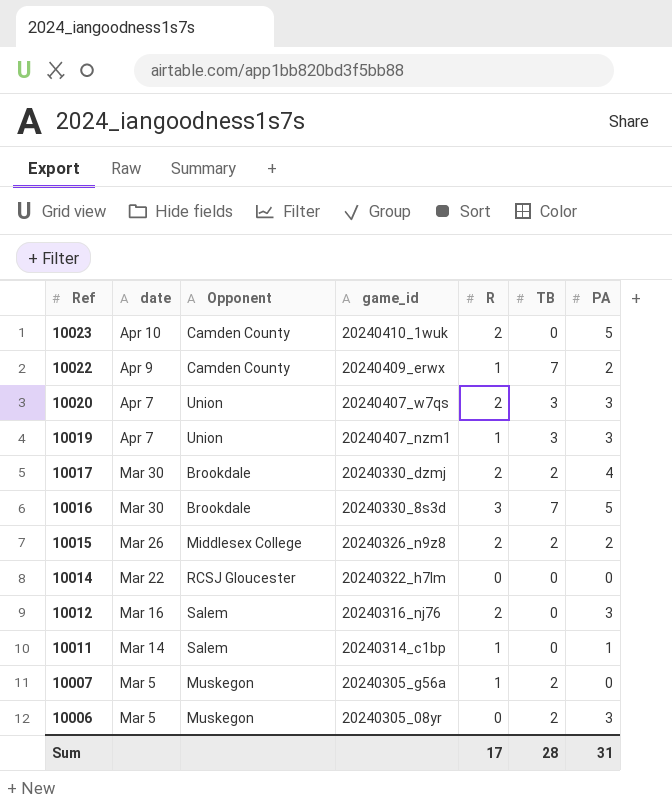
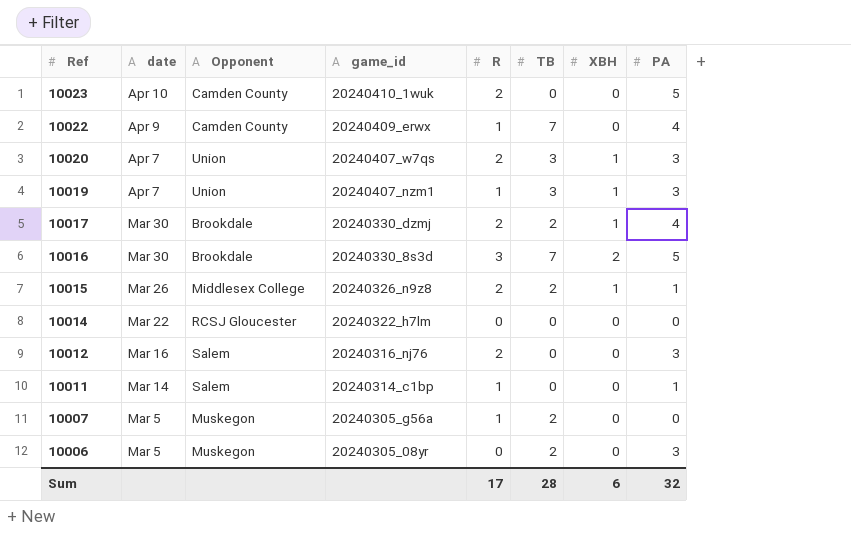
column XBH | position: none -> 7
10022 | PA: 2 -> 4
10015 | PA: 2 -> 1
Sum | PA: 31 -> 32

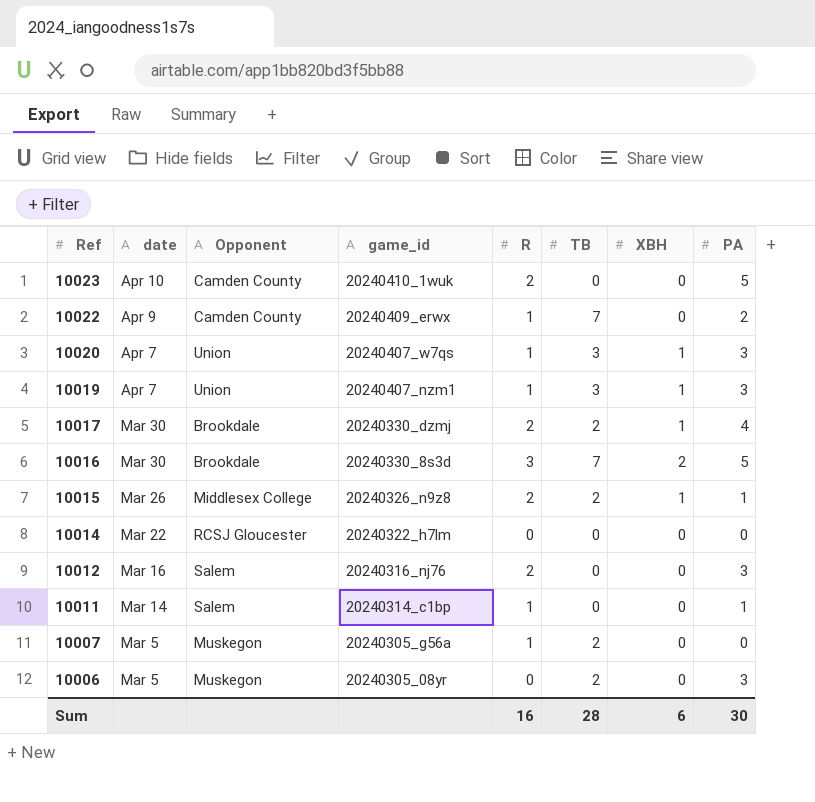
10022 | PA: 4 -> 2
10020 | R: 2 -> 1
Sum | R: 17 -> 16
Sum | PA: 32 -> 30

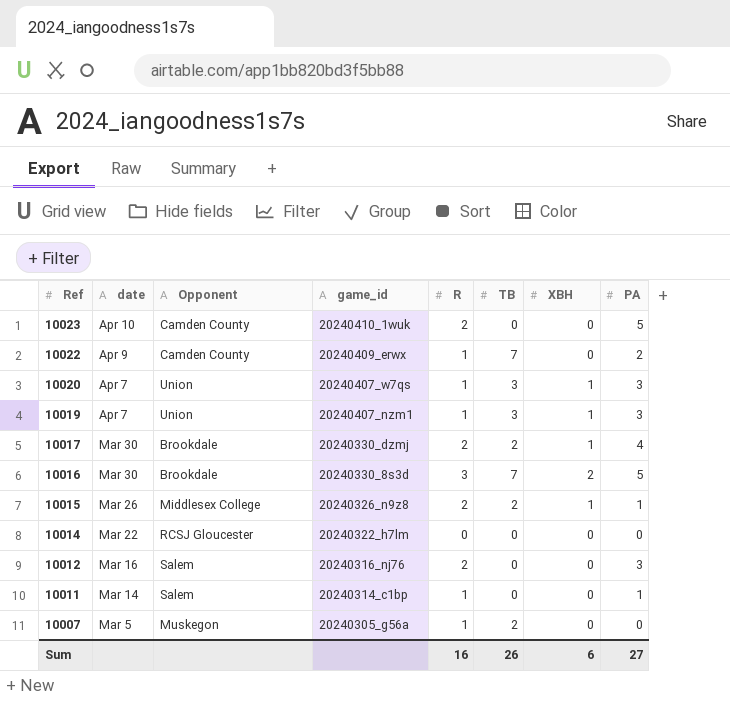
row 10006: Mar 5 | Muskegon | 20240305_08yr | 0 | 2 | 0 | 3 -> none
Sum | TB: 28 -> 26
Sum | PA: 30 -> 27

